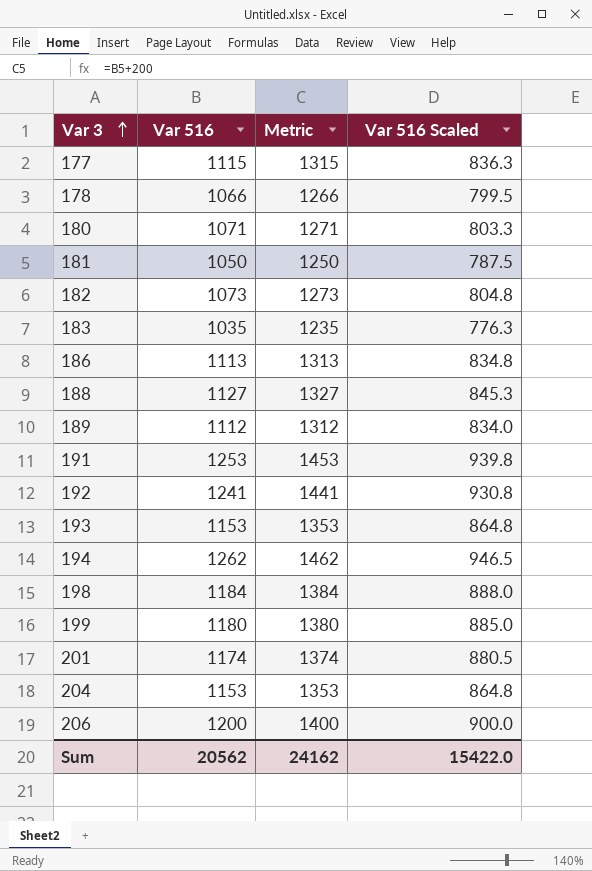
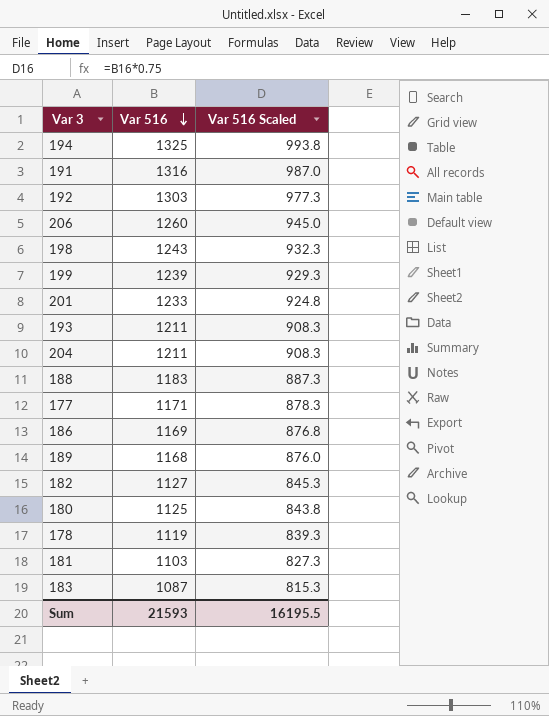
row order: Var 3 ascending -> Var 516 descending
column Metric | formula: [Var 516] + 200 -> none
194 | Var 516: 1262 -> 1325
194 | Var 516 Scaled: 946.5 -> 993.8
191 | Var 516: 1253 -> 1316
191 | Var 516 Scaled: 939.8 -> 987.0
192 | Var 516: 1241 -> 1303
192 | Var 516 Scaled: 930.8 -> 977.3
206 | Var 516: 1200 -> 1260
206 | Var 516 Scaled: 900.0 -> 945.0
198 | Var 516: 1184 -> 1243
198 | Var 516 Scaled: 888.0 -> 932.3
199 | Var 516: 1180 -> 1239
199 | Var 516 Scaled: 885.0 -> 929.3
201 | Var 516: 1174 -> 1233
201 | Var 516 Scaled: 880.5 -> 924.8
193 | Var 516: 1153 -> 1211
193 | Var 516 Scaled: 864.8 -> 908.3
204 | Var 516: 1153 -> 1211
204 | Var 516 Scaled: 864.8 -> 908.3
188 | Var 516: 1127 -> 1183
188 | Var 516 Scaled: 845.3 -> 887.3
177 | Var 516: 1115 -> 1171
177 | Var 516 Scaled: 836.3 -> 878.3
186 | Var 516: 1113 -> 1169
186 | Var 516 Scaled: 834.8 -> 876.8
189 | Var 516: 1112 -> 1168
189 | Var 516 Scaled: 834.0 -> 876.0
182 | Var 516: 1073 -> 1127
182 | Var 516 Scaled: 804.8 -> 845.3
180 | Var 516: 1071 -> 1125
180 | Var 516 Scaled: 803.3 -> 843.8
178 | Var 516: 1066 -> 1119
178 | Var 516 Scaled: 799.5 -> 839.3
181 | Var 516: 1050 -> 1103
181 | Var 516 Scaled: 787.5 -> 827.3
183 | Var 516: 1035 -> 1087
183 | Var 516 Scaled: 776.3 -> 815.3
Sum | Var 516: 20562 -> 21593
Sum | Var 516 Scaled: 15422.0 -> 16195.5

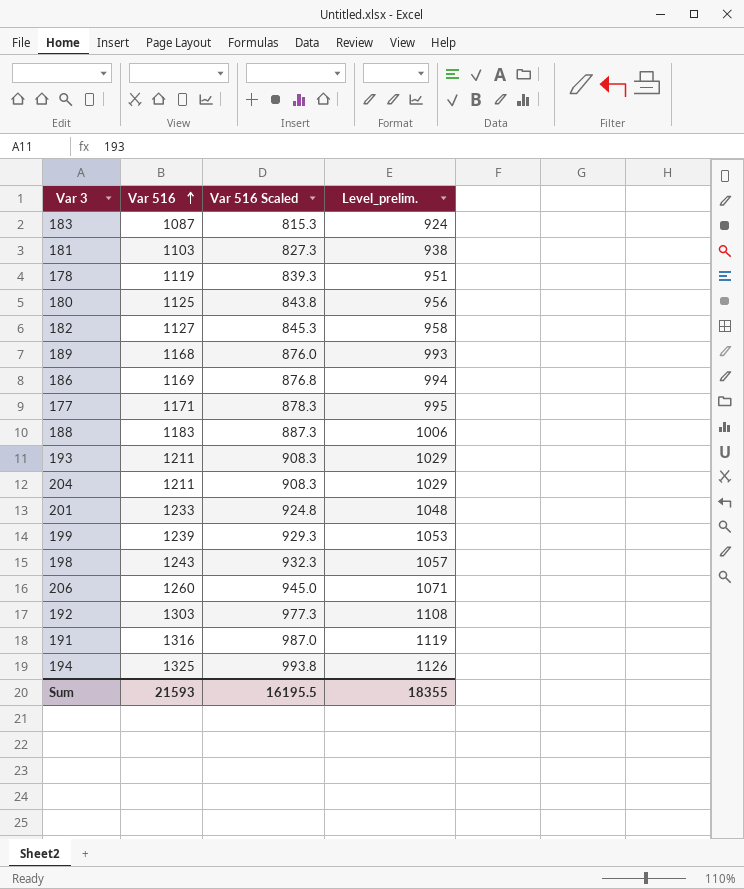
row order: Var 516 descending -> Var 516 ascending
column Level_prelim. | formula: none -> [Var 516] * 0.85

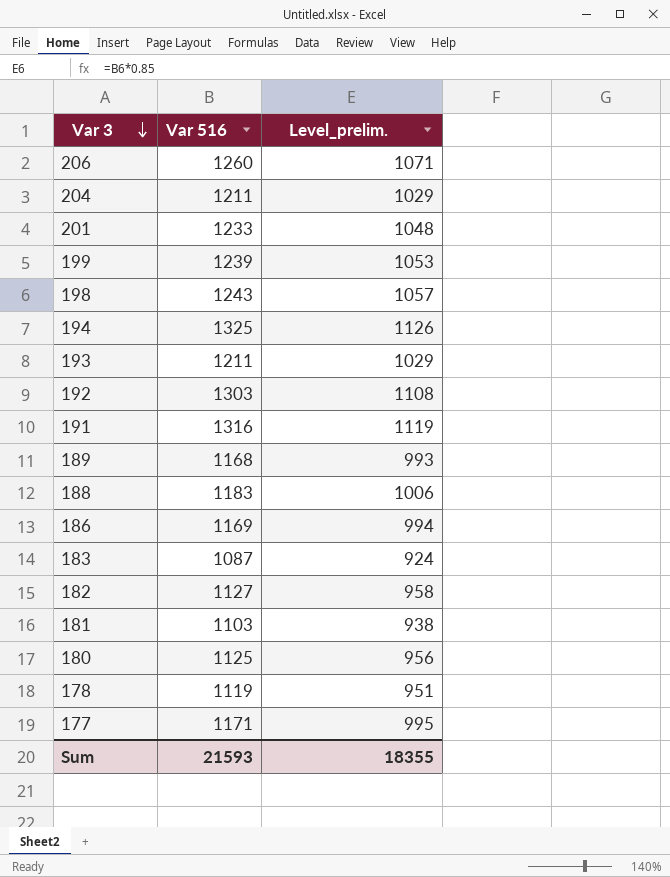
row order: Var 516 ascending -> Var 3 descending
column Var 516 Scaled | formula: [Var 516] * 0.75 -> none

